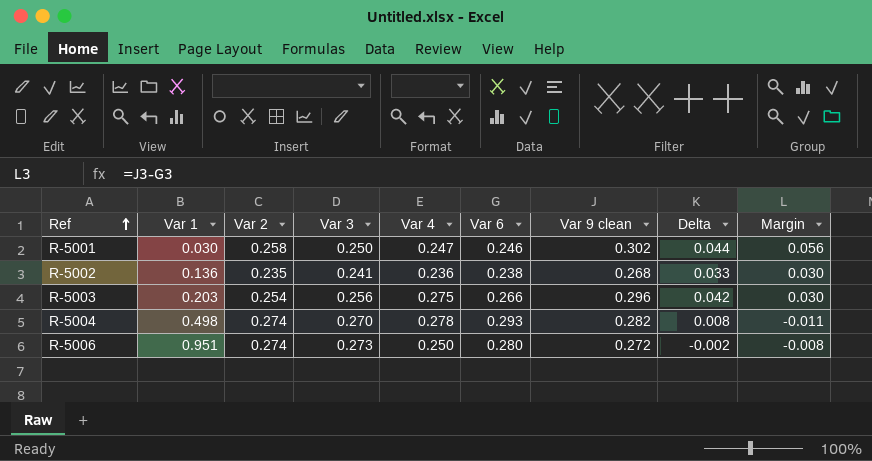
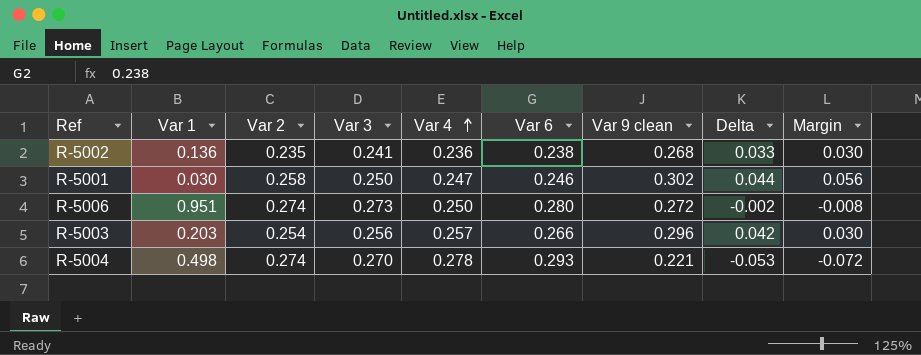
row order: Ref ascending -> Var 4 ascending
R-5003 | Var 4: 0.275 -> 0.257
R-5004 | Var 9 clean: 0.282 -> 0.221
R-5004 | Delta: 0.008 -> -0.053
R-5004 | Margin: -0.011 -> -0.072

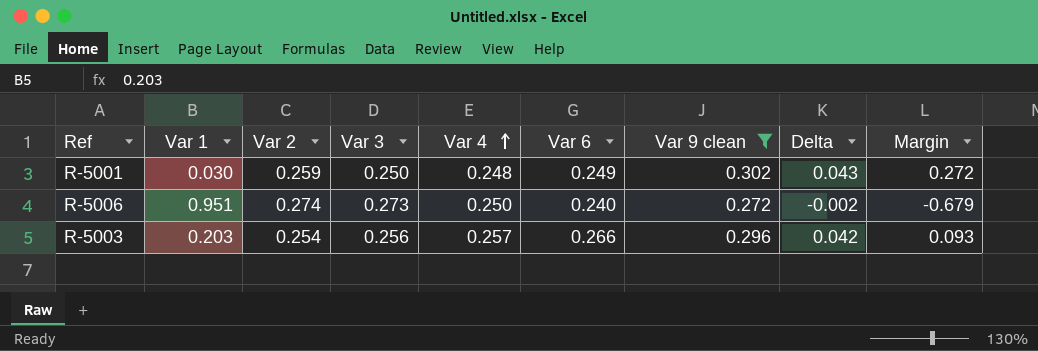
filter: none -> Var 9 clean >= 0.272
column Margin | formula: [Var 9 clean] - [Var 6] -> [Var 9 clean] - [Var 1]
R-5001 | Var 2: 0.258 -> 0.259
R-5001 | Var 4: 0.247 -> 0.248
R-5001 | Var 6: 0.246 -> 0.249
R-5001 | Delta: 0.044 -> 0.043
R-5006 | Var 6: 0.280 -> 0.240

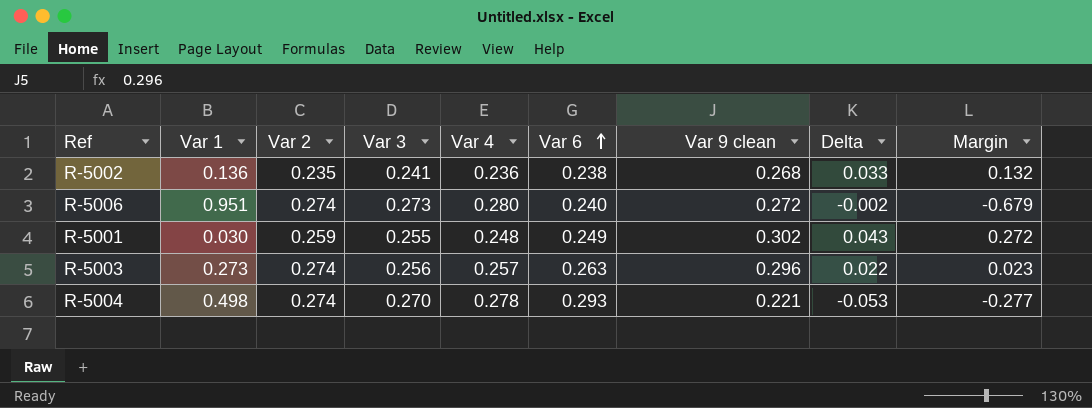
filter: Var 9 clean >= 0.272 -> none
row order: Var 4 ascending -> Var 6 ascending
R-5006 | Var 4: 0.250 -> 0.280
R-5001 | Var 3: 0.250 -> 0.255
R-5003 | Var 1: 0.203 -> 0.273
R-5003 | Var 2: 0.254 -> 0.274
R-5003 | Var 6: 0.266 -> 0.263
R-5003 | Delta: 0.042 -> 0.022
R-5003 | Margin: 0.093 -> 0.023

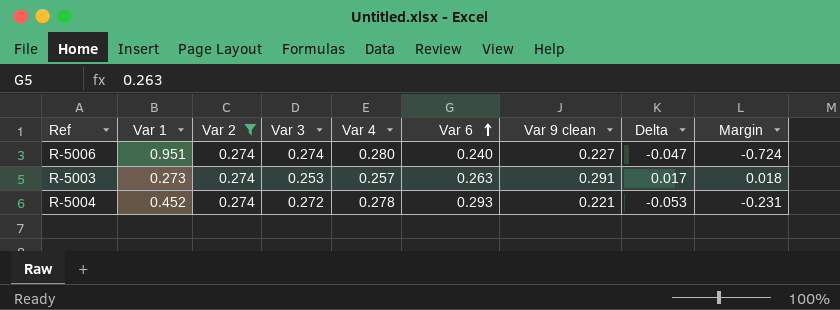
filter: none -> Var 2 = 0.274
R-5006 | Var 3: 0.273 -> 0.274
R-5006 | Var 9 clean: 0.272 -> 0.227
R-5006 | Delta: -0.002 -> -0.047
R-5006 | Margin: -0.679 -> -0.724
R-5003 | Var 3: 0.256 -> 0.253
R-5003 | Var 9 clean: 0.296 -> 0.291
R-5003 | Delta: 0.022 -> 0.017
R-5003 | Margin: 0.023 -> 0.018
R-5004 | Var 1: 0.498 -> 0.452
R-5004 | Var 3: 0.270 -> 0.272
R-5004 | Margin: -0.277 -> -0.231

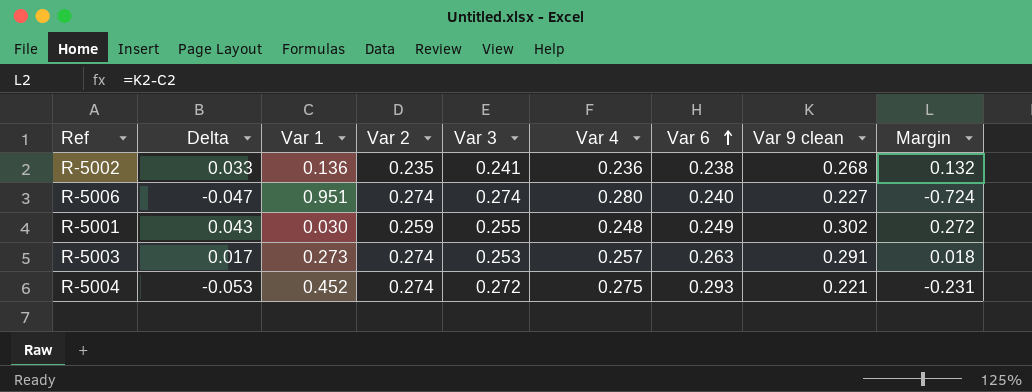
filter: Var 2 = 0.274 -> none
column Delta | position: 8 -> 2
R-5004 | Var 4: 0.278 -> 0.275

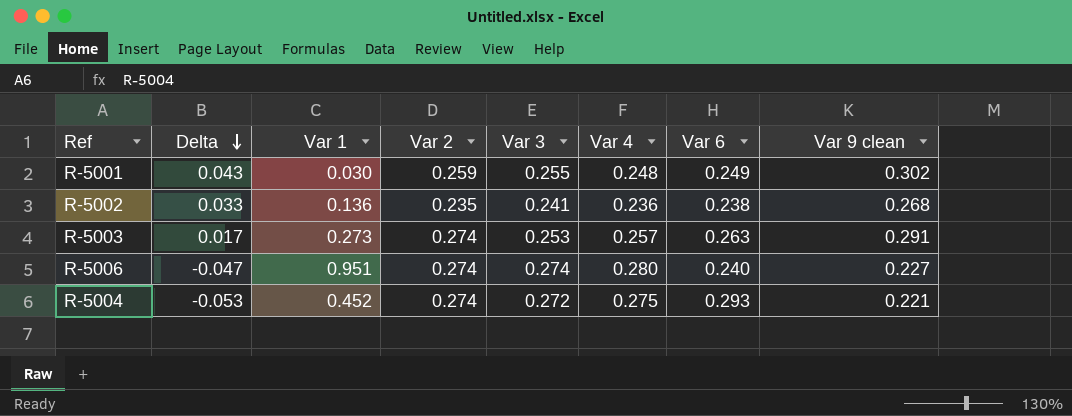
row order: Var 6 ascending -> Delta descending
column Margin | formula: [Var 9 clean] - [Var 1] -> none

